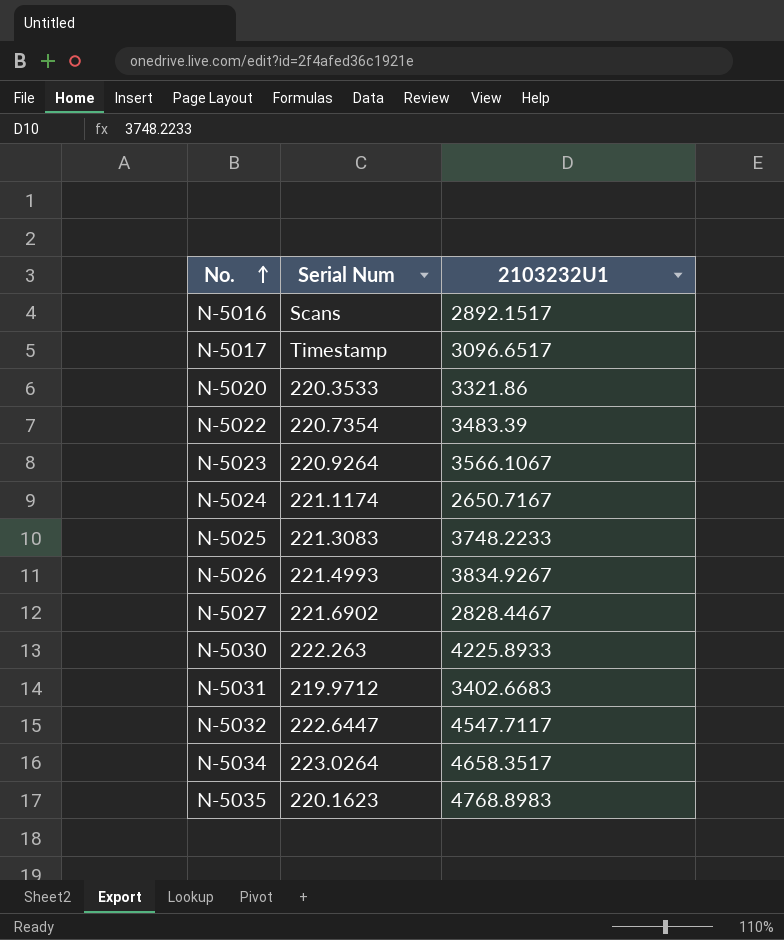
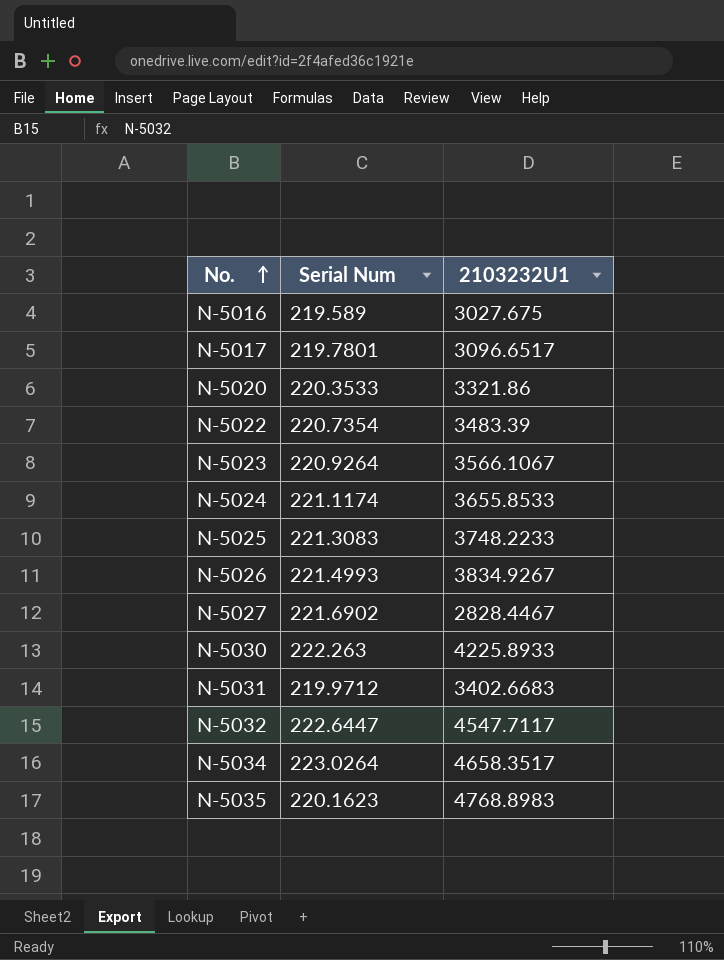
N-5016 | Serial Num: Scans -> 219.589
N-5016 | 2103232U1: 2892.1517 -> 3027.675
N-5017 | Serial Num: Timestamp -> 219.7801
N-5024 | 2103232U1: 2650.7167 -> 3655.8533

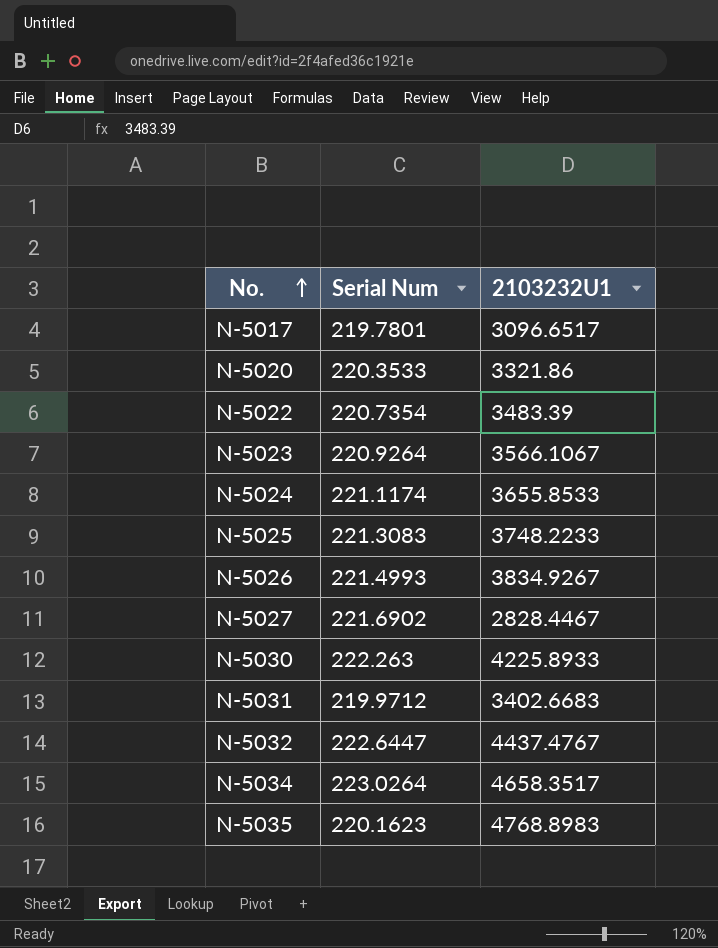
row N-5016: 219.589 | 3027.675 -> none
N-5032 | 2103232U1: 4547.7117 -> 4437.4767

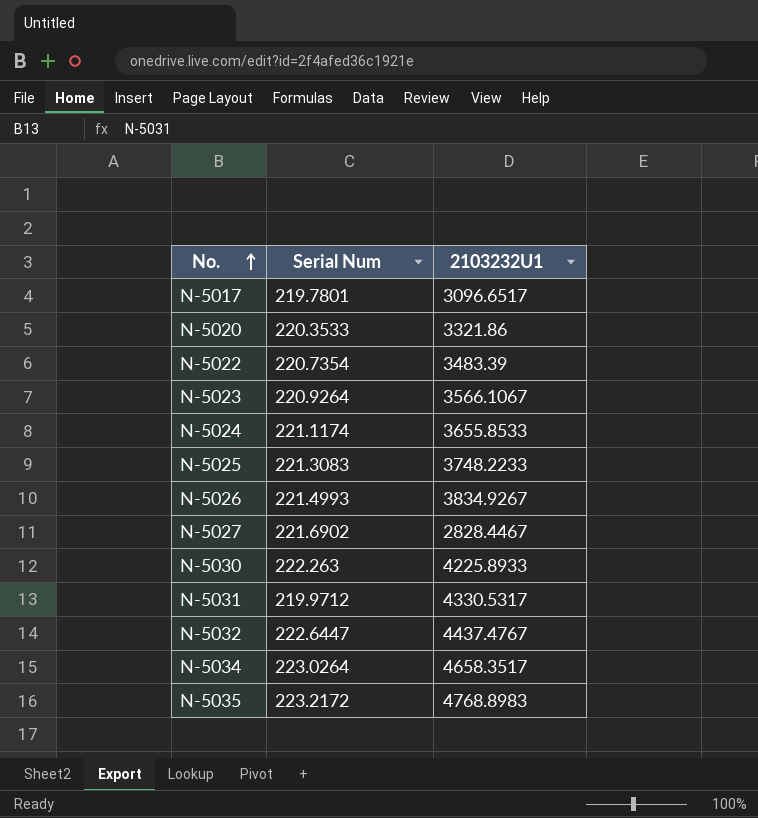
N-5031 | 2103232U1: 3402.6683 -> 4330.5317
N-5035 | Serial Num: 220.1623 -> 223.2172

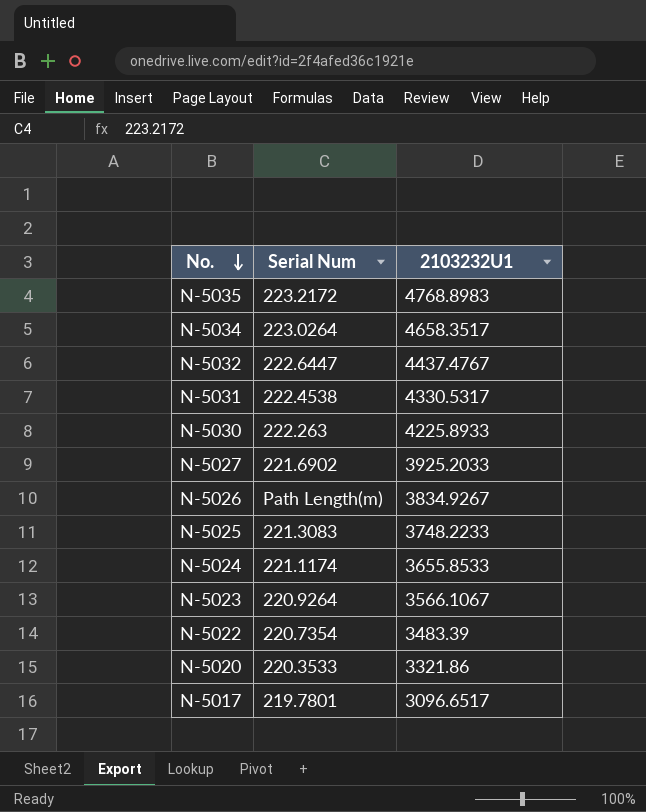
row order: No. ascending -> No. descending
N-5031 | Serial Num: 219.9712 -> 222.4538
N-5027 | 2103232U1: 2828.4467 -> 3925.2033
N-5026 | Serial Num: 221.4993 -> Path Length(m)

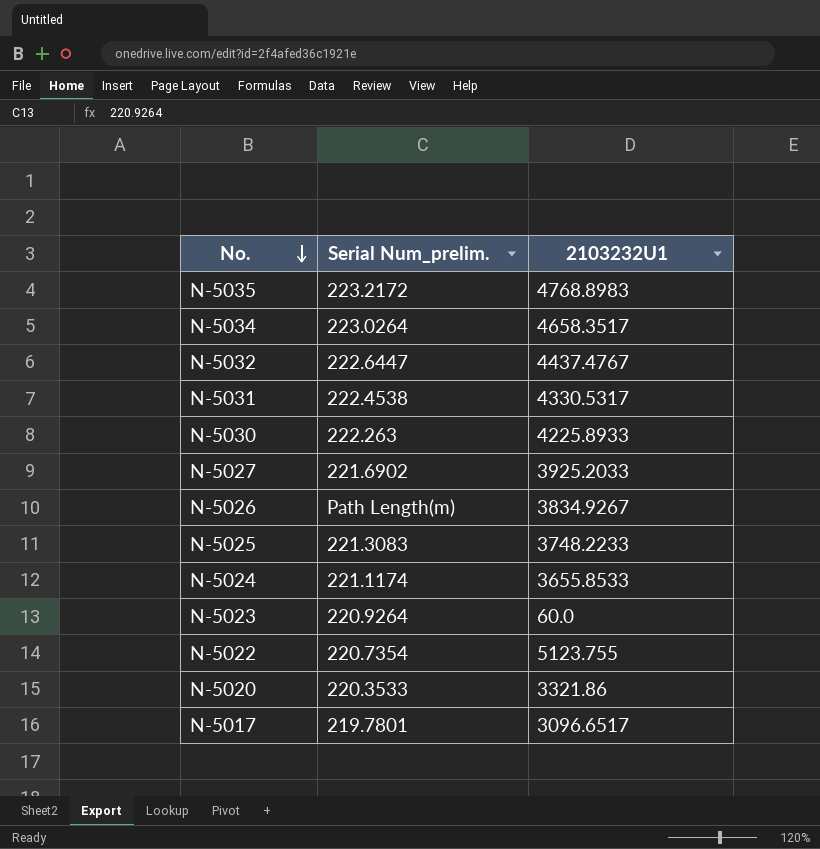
column name: Serial Num -> Serial Num_prelim.
N-5023 | 2103232U1: 3566.1067 -> 60.0
N-5022 | 2103232U1: 3483.39 -> 5123.755

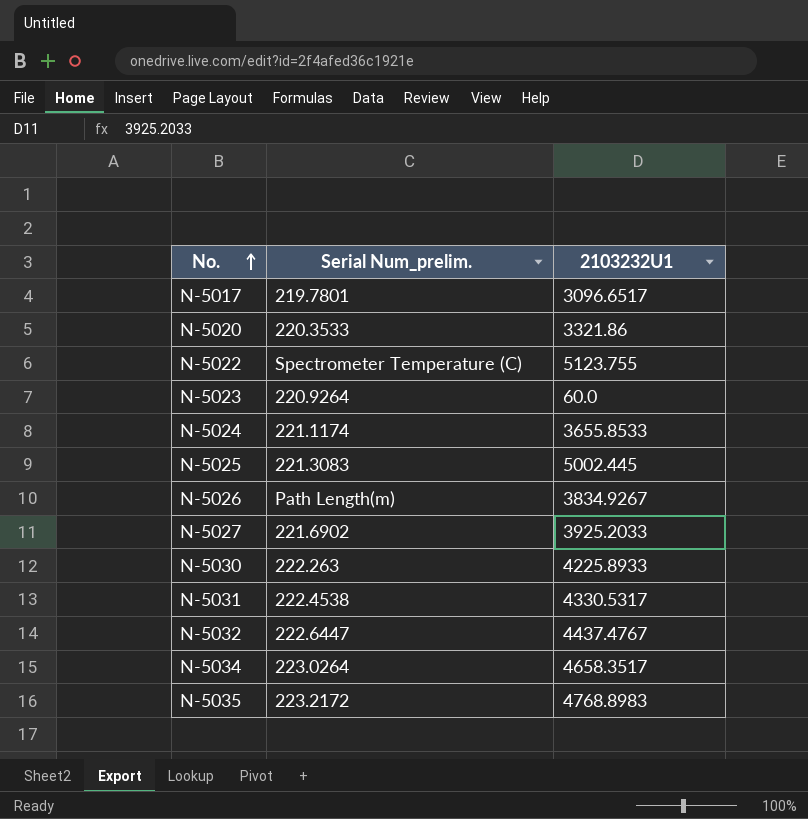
row order: No. descending -> No. ascending
N-5022 | Serial Num_prelim.: 220.7354 -> Spectrometer Temperature (C)
N-5025 | 2103232U1: 3748.2233 -> 5002.445

